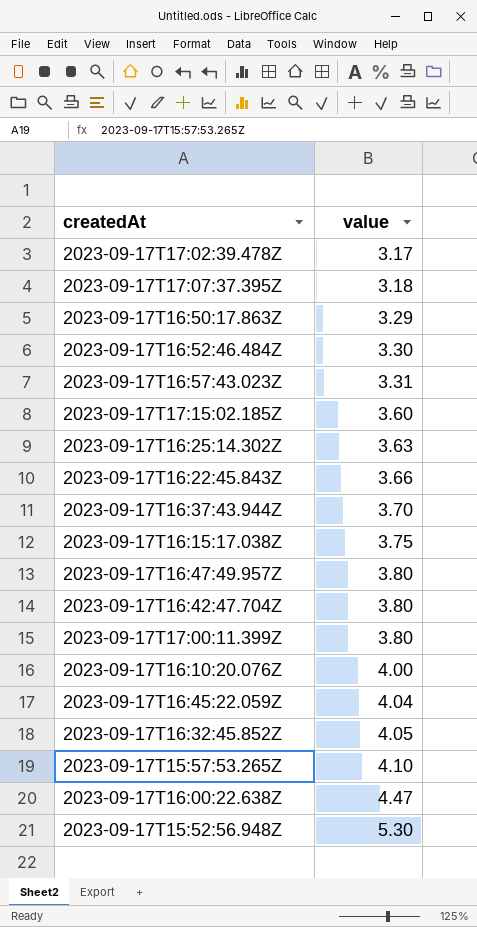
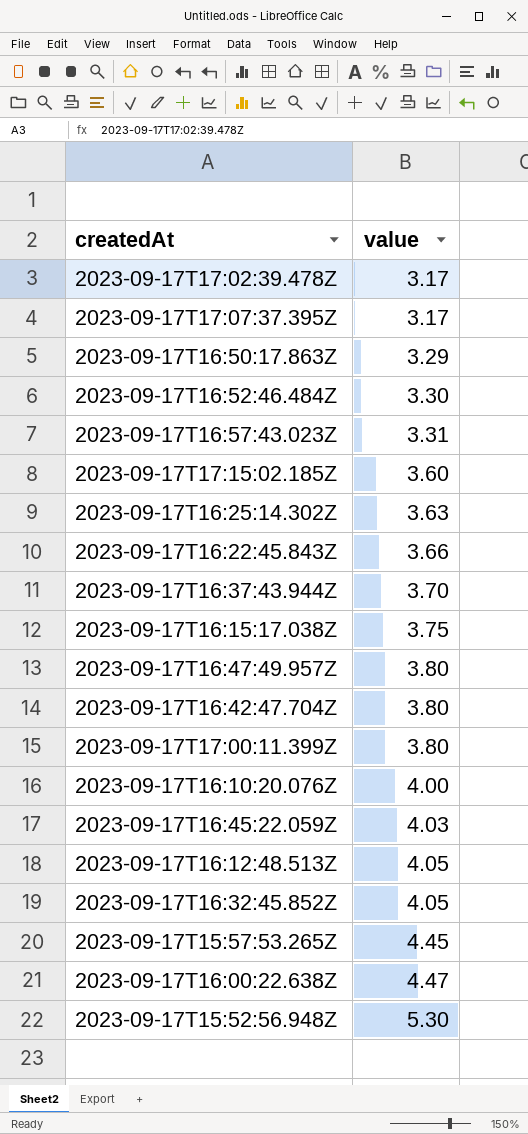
2023-09-17T17:07:37.395Z | value: 3.18 -> 3.17
2023-09-17T16:45:22.059Z | value: 4.04 -> 4.03
row 2023-09-17T16:12:48.513Z: none -> 4.05
2023-09-17T15:57:53.265Z | value: 4.10 -> 4.45

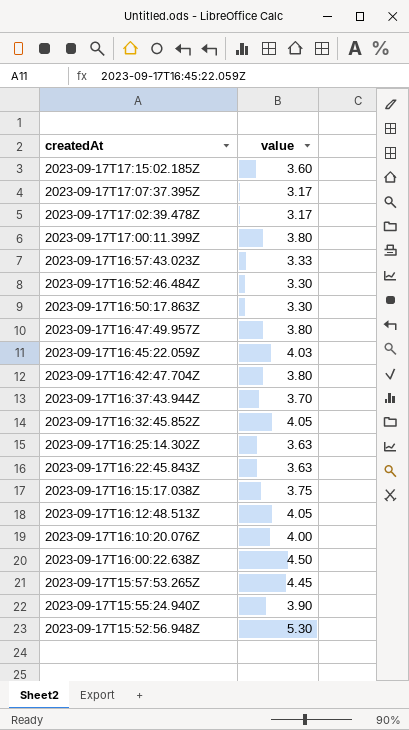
row order: value ascending -> createdAt descending
2023-09-17T16:57:43.023Z | value: 3.31 -> 3.33
2023-09-17T16:50:17.863Z | value: 3.29 -> 3.30
2023-09-17T16:22:45.843Z | value: 3.66 -> 3.63
2023-09-17T16:00:22.638Z | value: 4.47 -> 4.50
row 2023-09-17T15:55:24.940Z: none -> 3.90

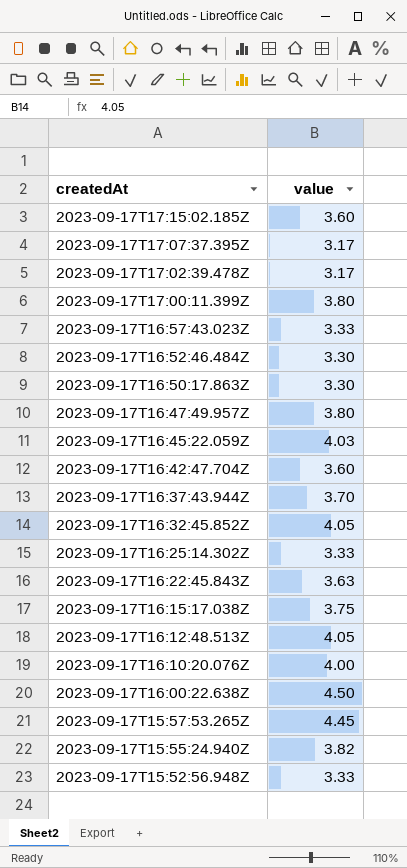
2023-09-17T16:42:47.704Z | value: 3.80 -> 3.60
2023-09-17T16:25:14.302Z | value: 3.63 -> 3.33
2023-09-17T15:55:24.940Z | value: 3.90 -> 3.82
2023-09-17T15:52:56.948Z | value: 5.30 -> 3.33

